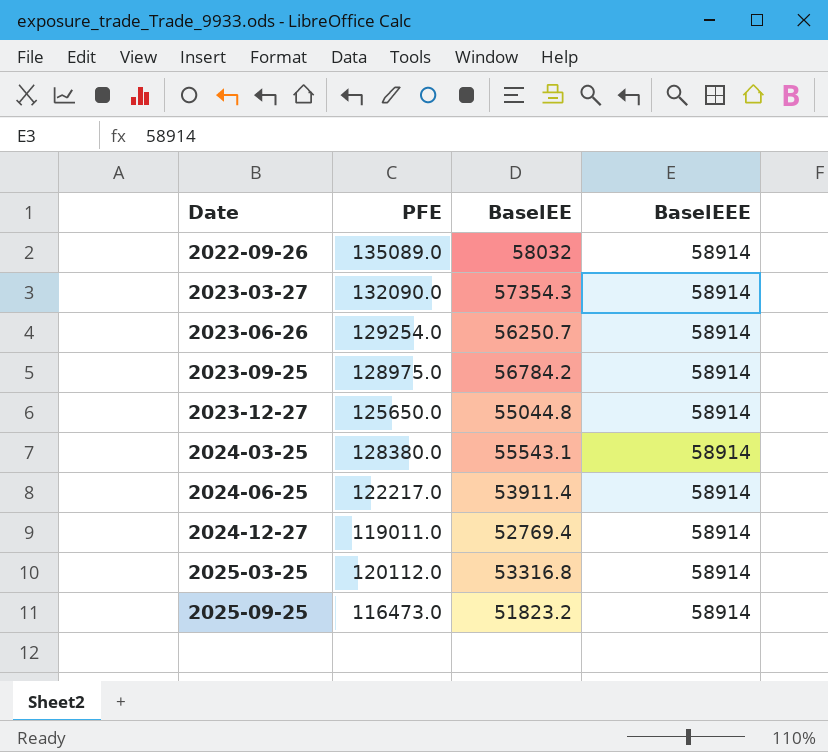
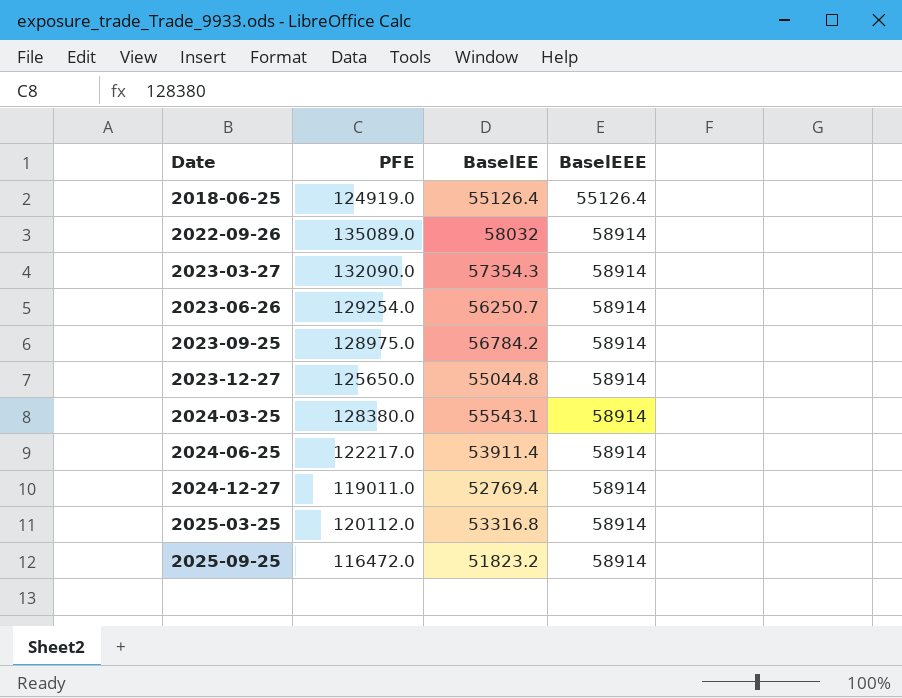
row 2018-06-25: none -> 124919.0 | 55126.4 | 55126.4
2025-09-25 | PFE: 116473.0 -> 116472.0

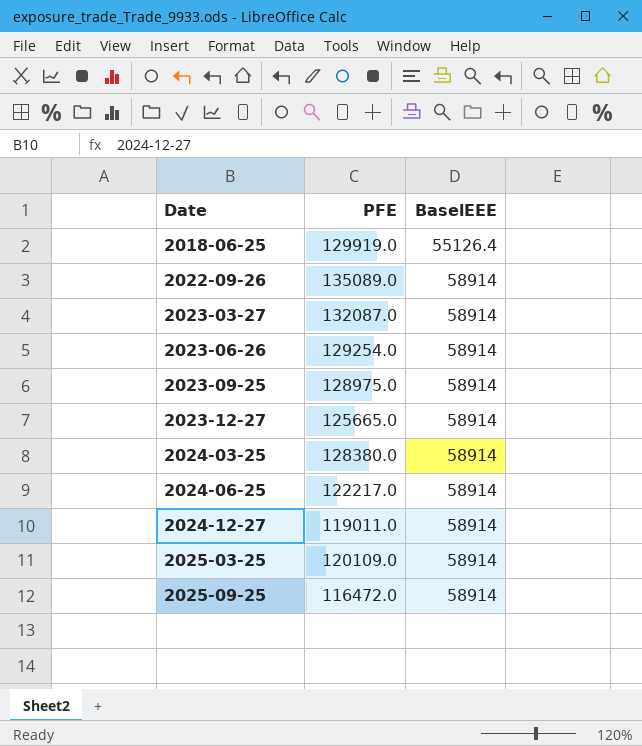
column BaselEE | position: 3 -> none
2018-06-25 | PFE: 124919.0 -> 129919.0
2023-03-27 | PFE: 132090.0 -> 132087.0
2023-12-27 | PFE: 125650.0 -> 125665.0
2025-03-25 | PFE: 120112.0 -> 120109.0

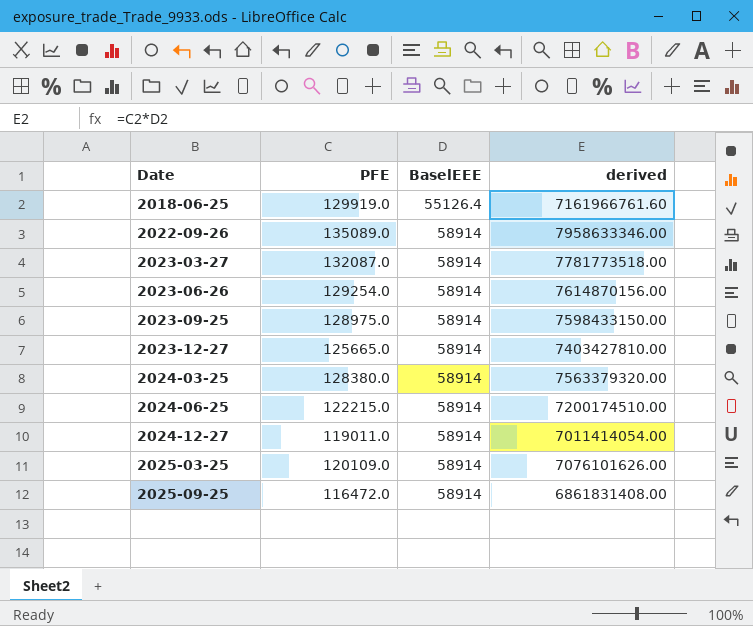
column derived | formula: none -> [PFE] * [BaselEEE]
2024-06-25 | PFE: 122217.0 -> 122215.0

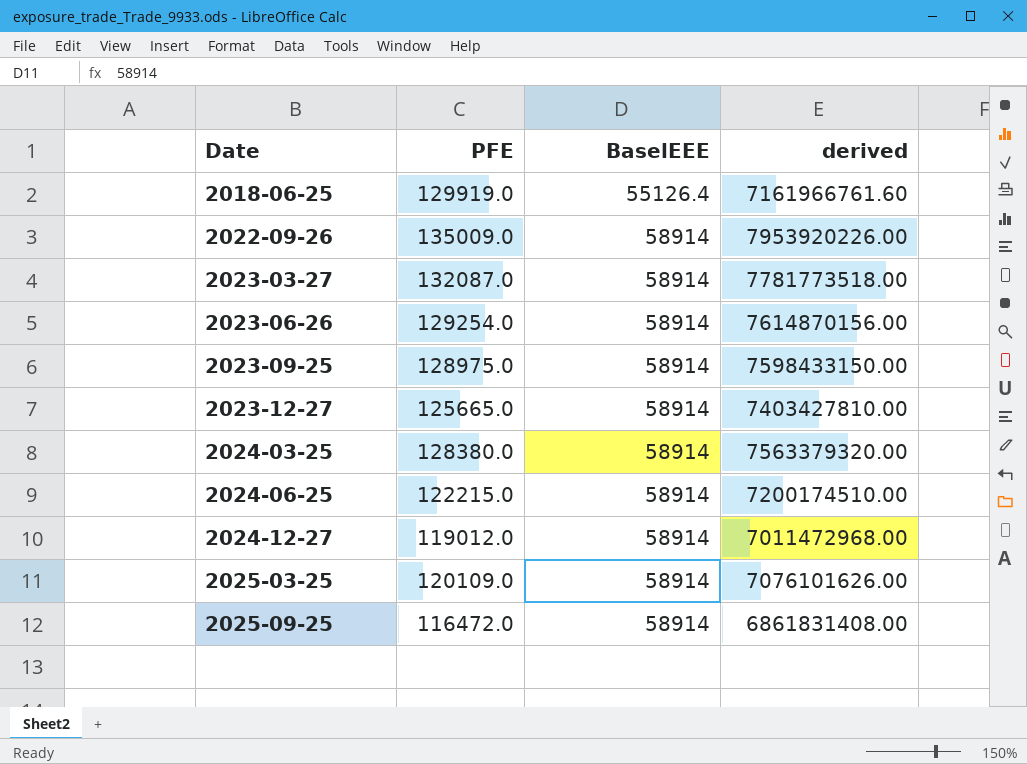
2022-09-26 | PFE: 135089.0 -> 135009.0
2022-09-26 | derived: 7958633346.00 -> 7953920226.00
2024-12-27 | PFE: 119011.0 -> 119012.0
2024-12-27 | derived: 7011414054.00 -> 7011472968.00

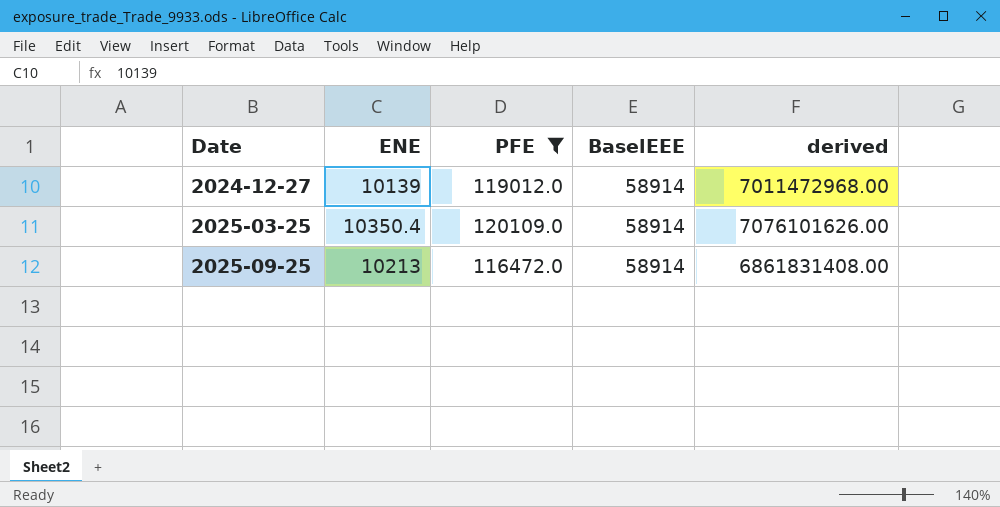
filter: none -> PFE <= 120109.0
column ENE | position: none -> 2

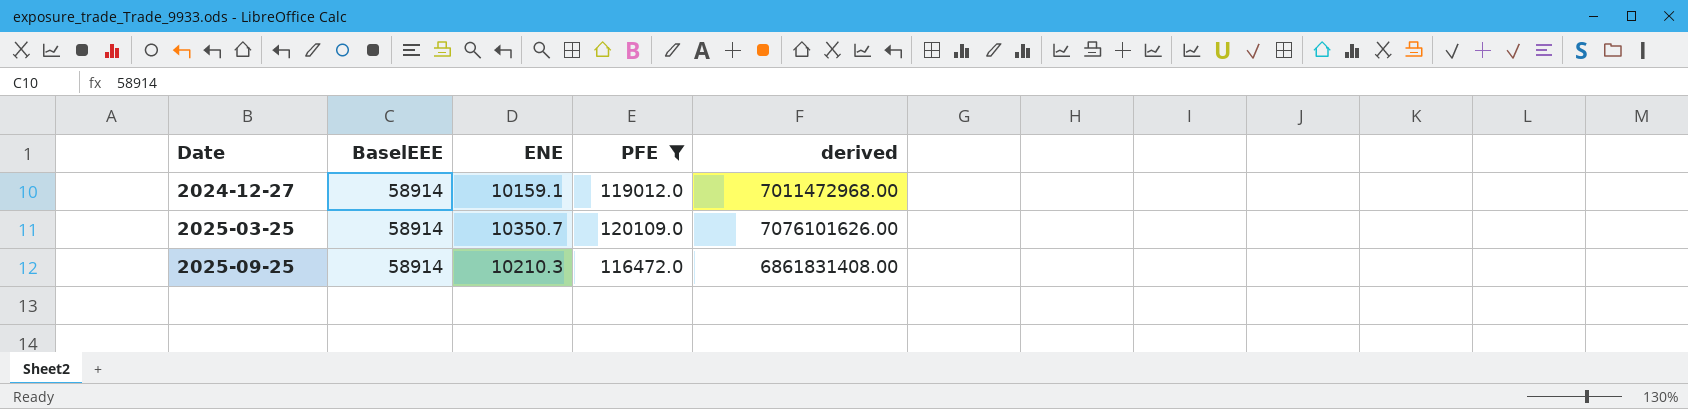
column BaselEEE | position: 4 -> 2
2024-12-27 | ENE: 10139 -> 10159.1
2025-03-25 | ENE: 10350.4 -> 10350.7
2025-09-25 | ENE: 10213 -> 10210.3

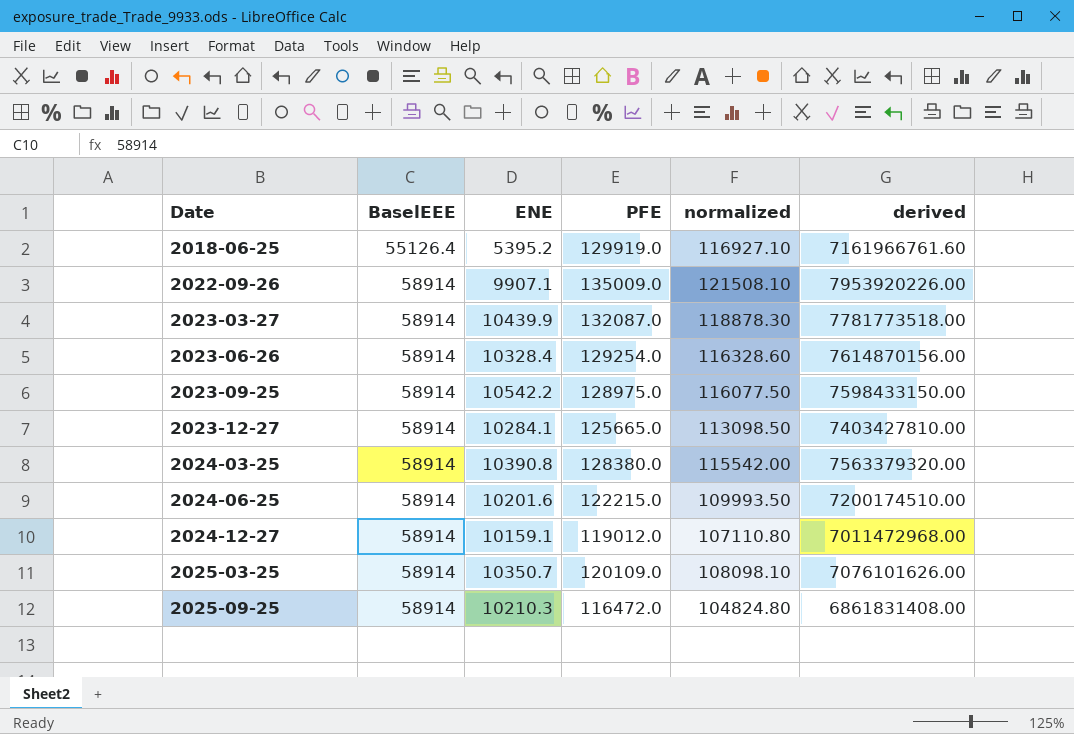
filter: PFE <= 120109.0 -> none
column normalized | formula: none -> [PFE] * 0.9

